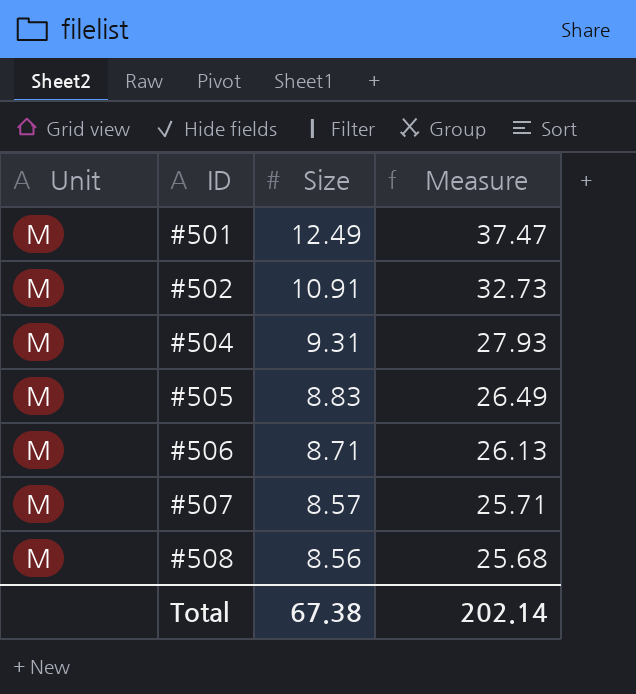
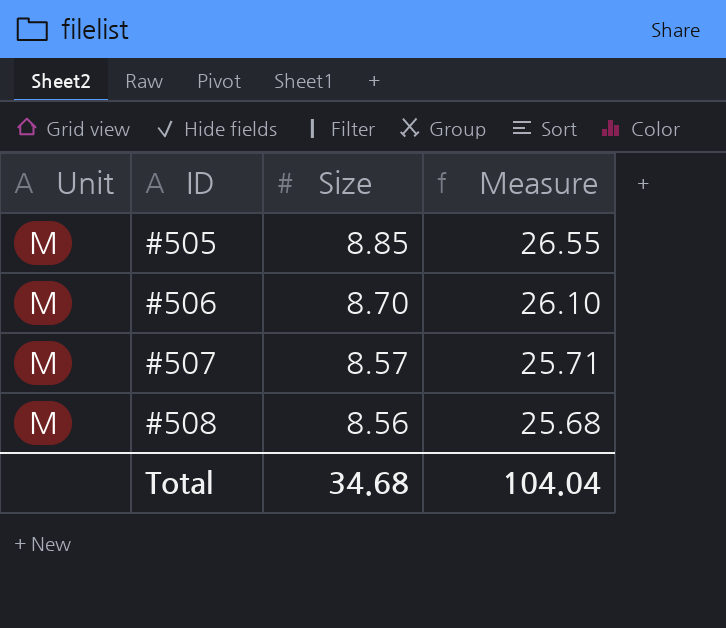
row #501: M | 12.49 | 37.47 -> none
row #502: M | 10.91 | 32.73 -> none
row #504: M | 9.31 | 27.93 -> none
#505 | Size: 8.83 -> 8.85
#505 | Measure: 26.49 -> 26.55
#506 | Size: 8.71 -> 8.70
#506 | Measure: 26.13 -> 26.10
Total | Size: 67.38 -> 34.68
Total | Measure: 202.14 -> 104.04

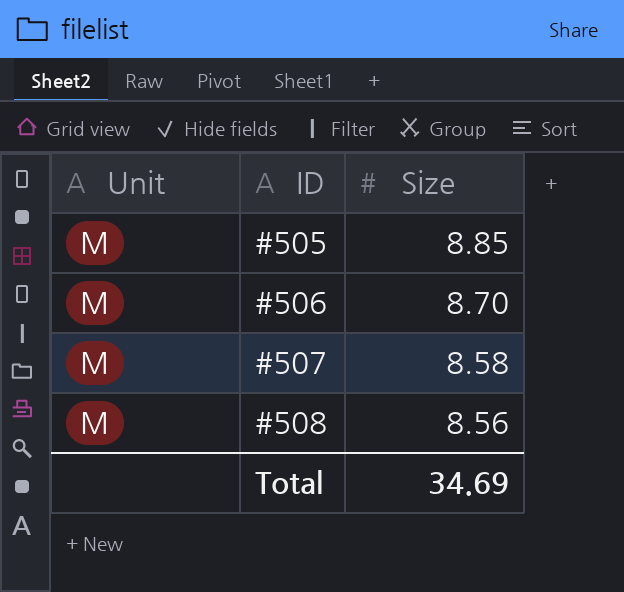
column Measure | formula: [Size] * 3 -> none
#507 | Size: 8.57 -> 8.58
Total | Size: 34.68 -> 34.69

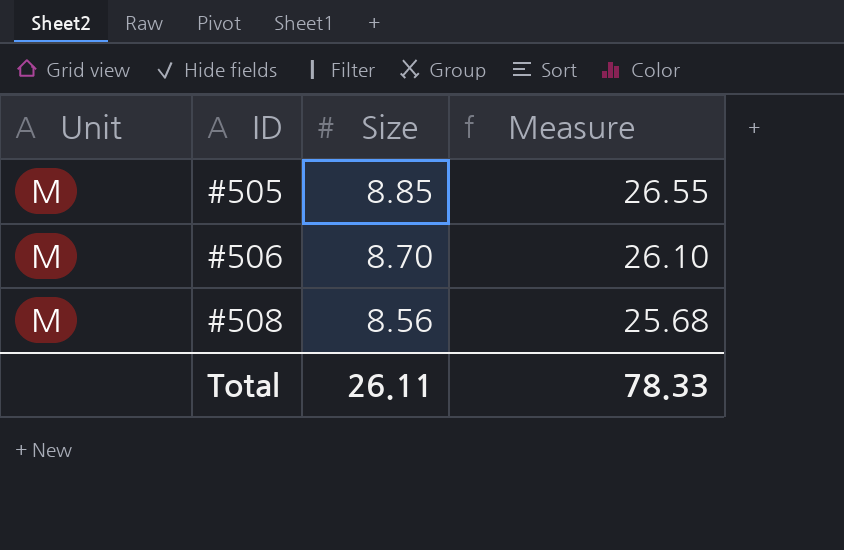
column Measure | formula: none -> [Size] * 3
row #507: M | 8.58 -> none
Total | Size: 34.69 -> 26.11

